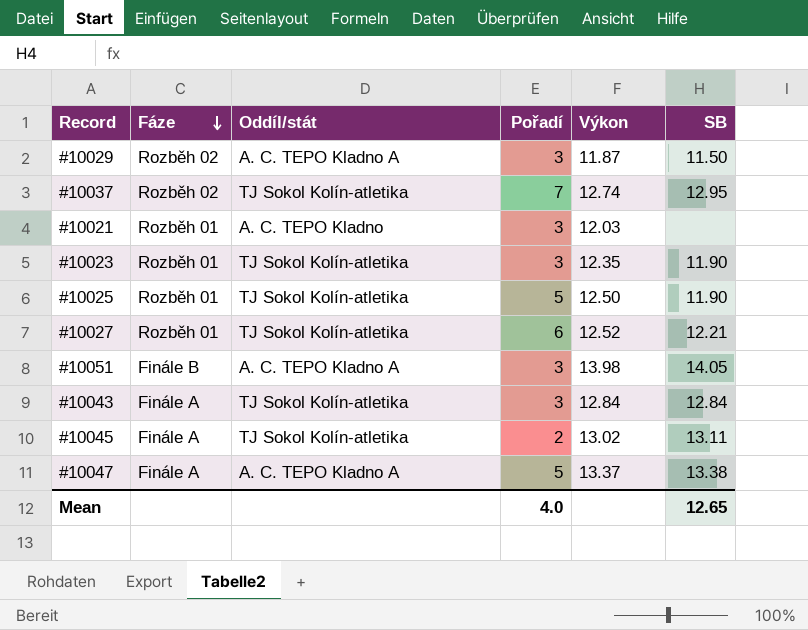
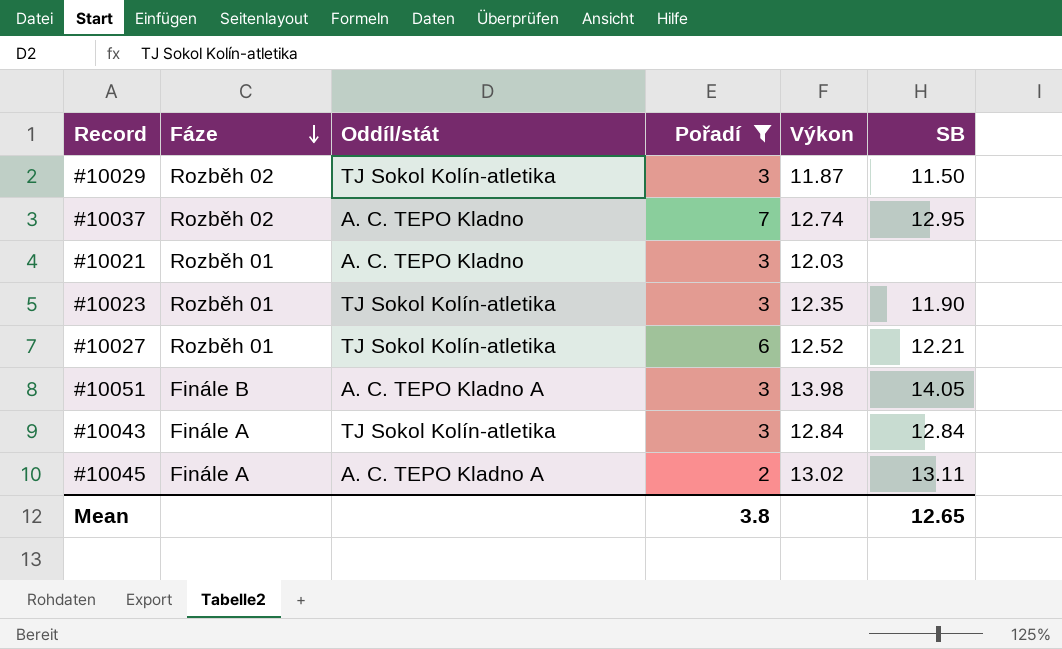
filter: none -> Pořadí != 5
#10029 | Oddíl/stát: A. C. TEPO Kladno A -> TJ Sokol Kolín-atletika
#10037 | Oddíl/stát: TJ Sokol Kolín-atletika -> A. C. TEPO Kladno
#10045 | Oddíl/stát: TJ Sokol Kolín-atletika -> A. C. TEPO Kladno A
Mean | Pořadí: 4.0 -> 3.8

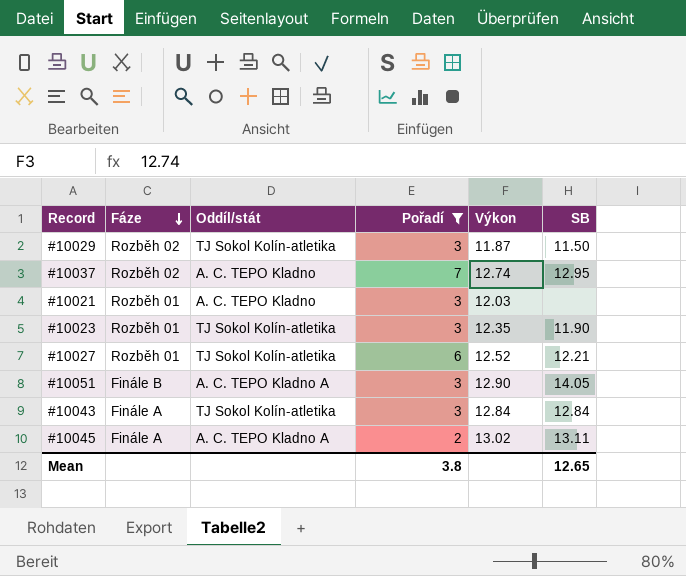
#10051 | Výkon: 13.98 -> 12.90

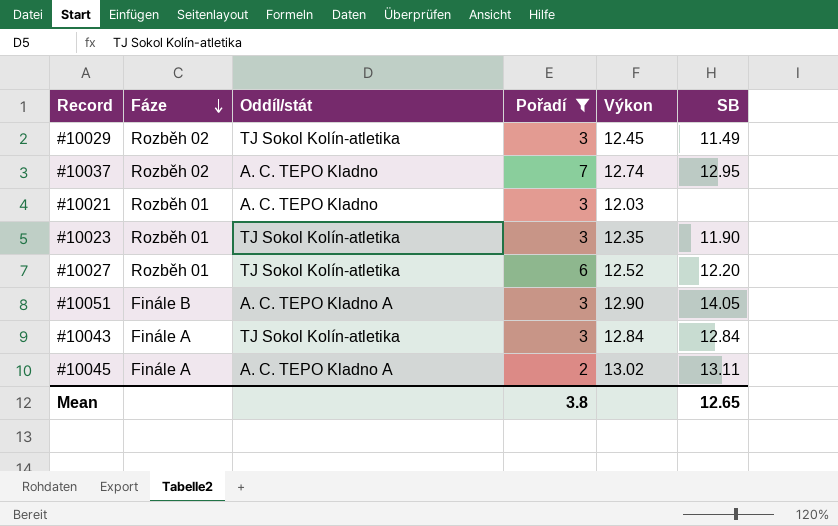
#10029 | Výkon: 11.87 -> 12.45
#10029 | SB: 11.50 -> 11.49
#10027 | SB: 12.21 -> 12.20

